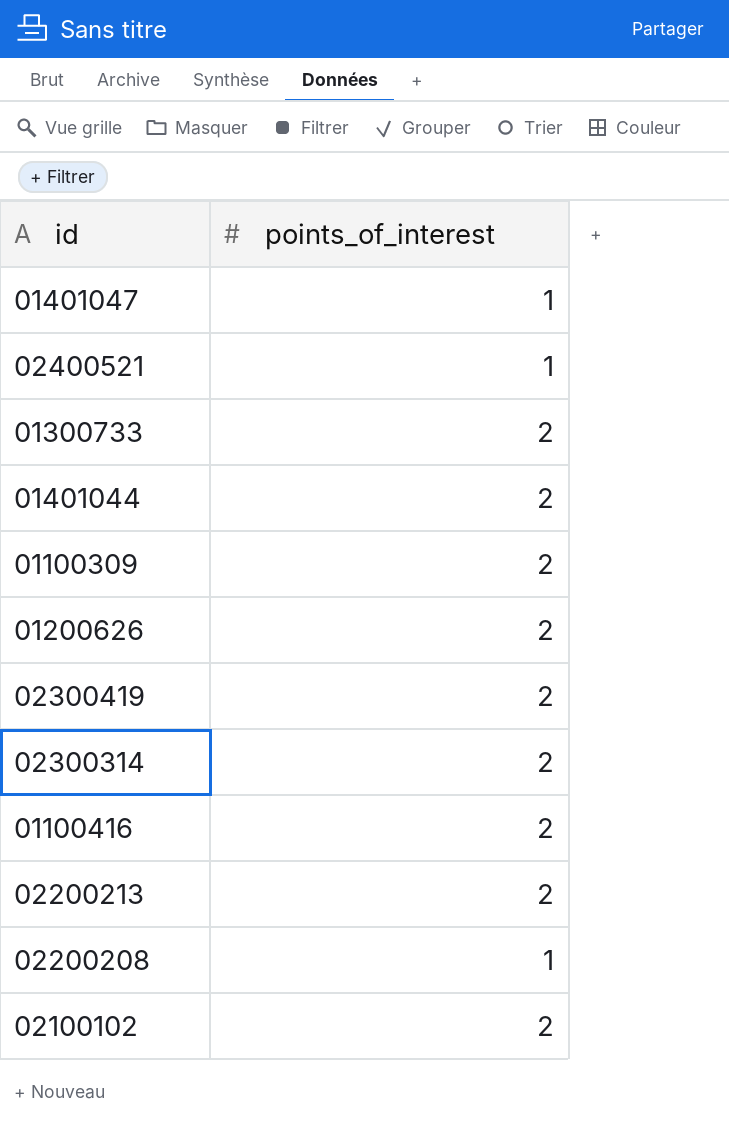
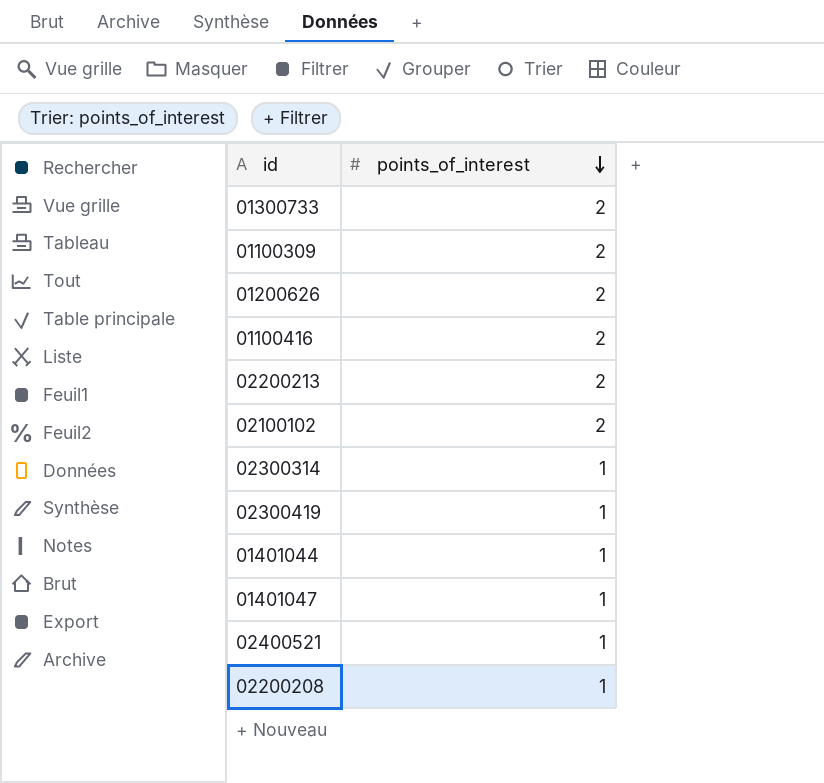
row order: none -> points_of_interest descending
02300314 | points_of_interest: 2 -> 1
02300419 | points_of_interest: 2 -> 1
01401044 | points_of_interest: 2 -> 1

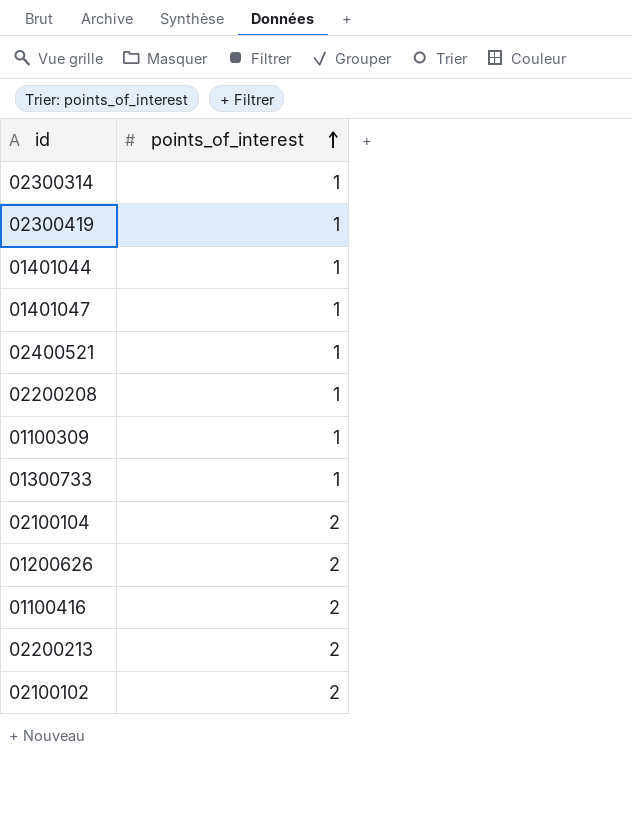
row order: points_of_interest descending -> points_of_interest ascending
01100309 | points_of_interest: 2 -> 1
01300733 | points_of_interest: 2 -> 1
row 02100104: none -> 2

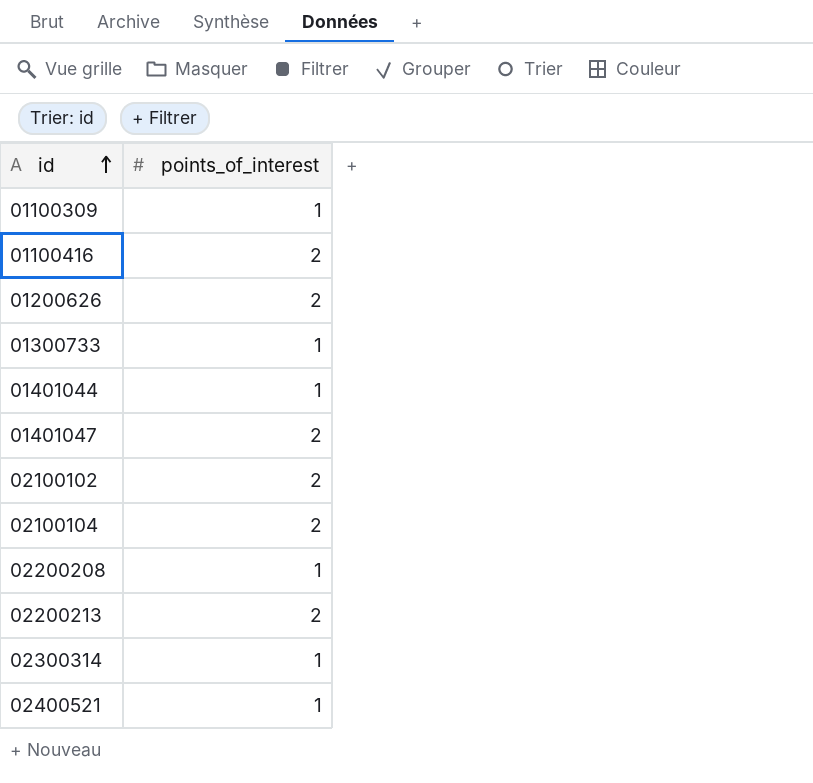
row order: points_of_interest ascending -> id ascending
row 02300419: 1 -> none
01401047 | points_of_interest: 1 -> 2

